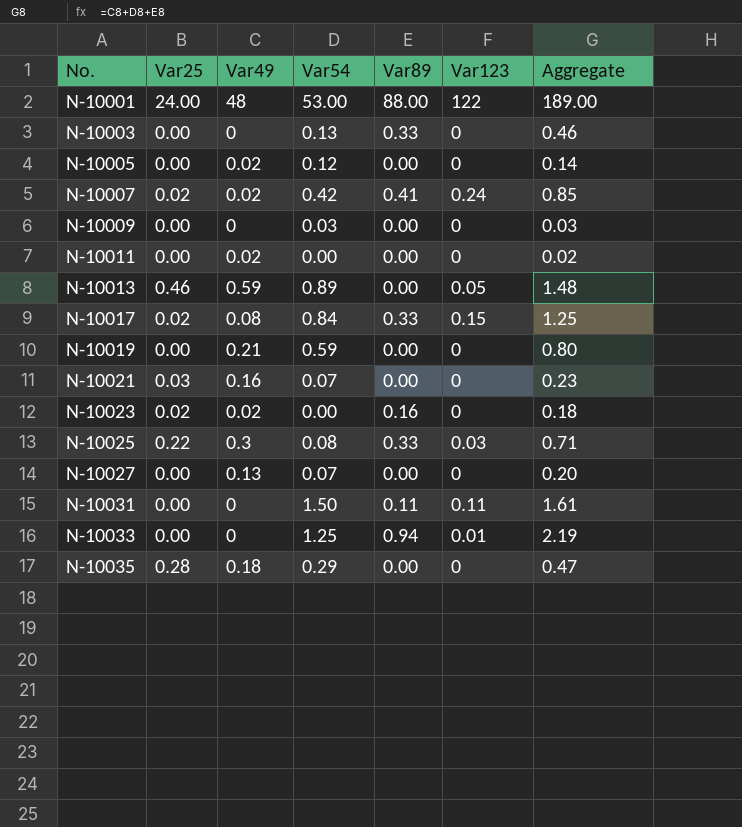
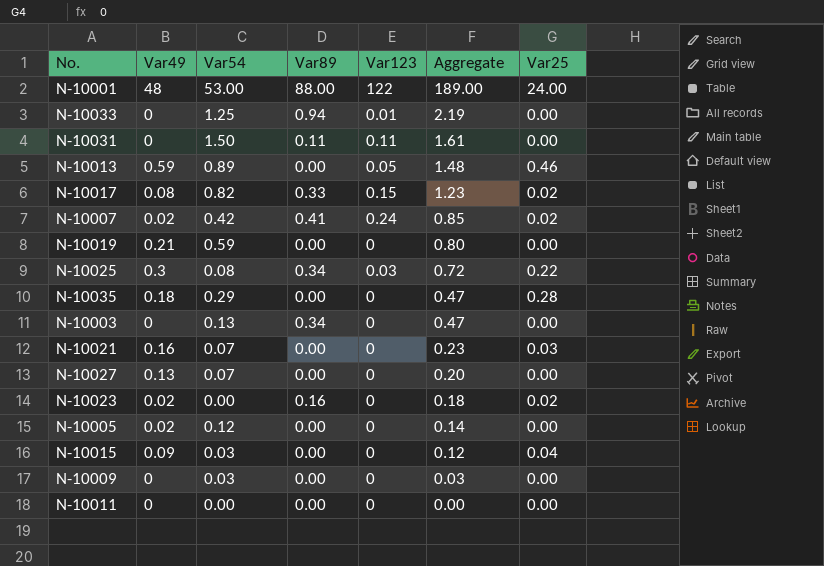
row order: No. ascending -> Aggregate descending
column Var25 | position: 2 -> 7
N-10017 | Var54: 0.84 -> 0.82
N-10017 | Aggregate: 1.25 -> 1.23
N-10025 | Var89: 0.33 -> 0.34
N-10025 | Aggregate: 0.71 -> 0.72
N-10003 | Var89: 0.33 -> 0.34
N-10003 | Aggregate: 0.46 -> 0.47
row N-10015: none -> 0.09 | 0.03 | 0.00 | 0 | 0.12 | 0.04
N-10011 | Var49: 0.02 -> 0
N-10011 | Aggregate: 0.02 -> 0.00

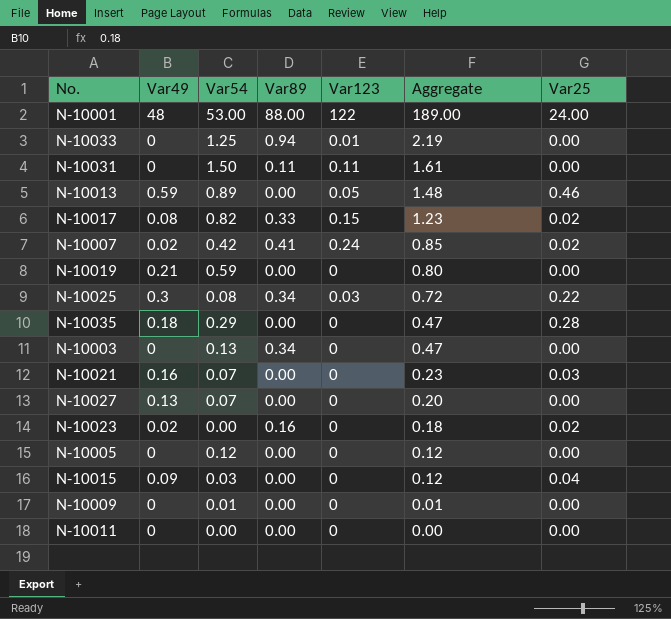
N-10005 | Var49: 0.02 -> 0
N-10005 | Aggregate: 0.14 -> 0.12
N-10009 | Var54: 0.03 -> 0.01
N-10009 | Aggregate: 0.03 -> 0.01

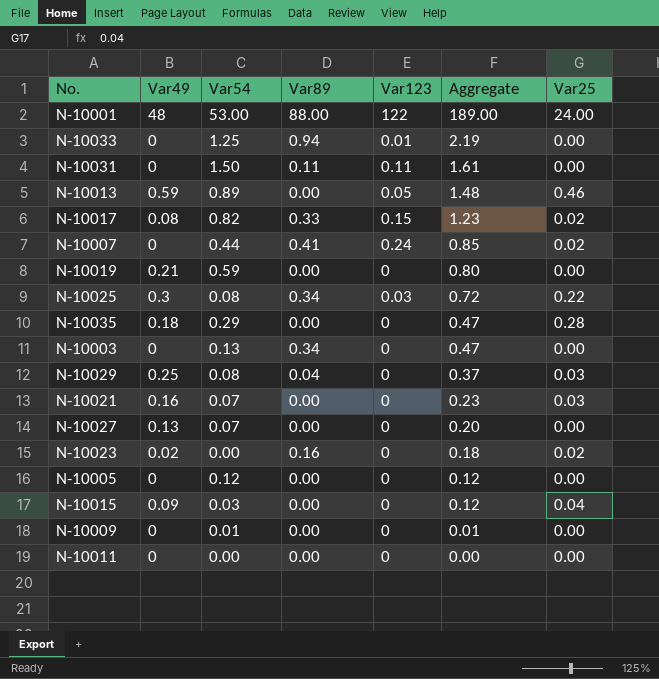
N-10007 | Var49: 0.02 -> 0
N-10007 | Var54: 0.42 -> 0.44
row N-10029: none -> 0.25 | 0.08 | 0.04 | 0 | 0.37 | 0.03

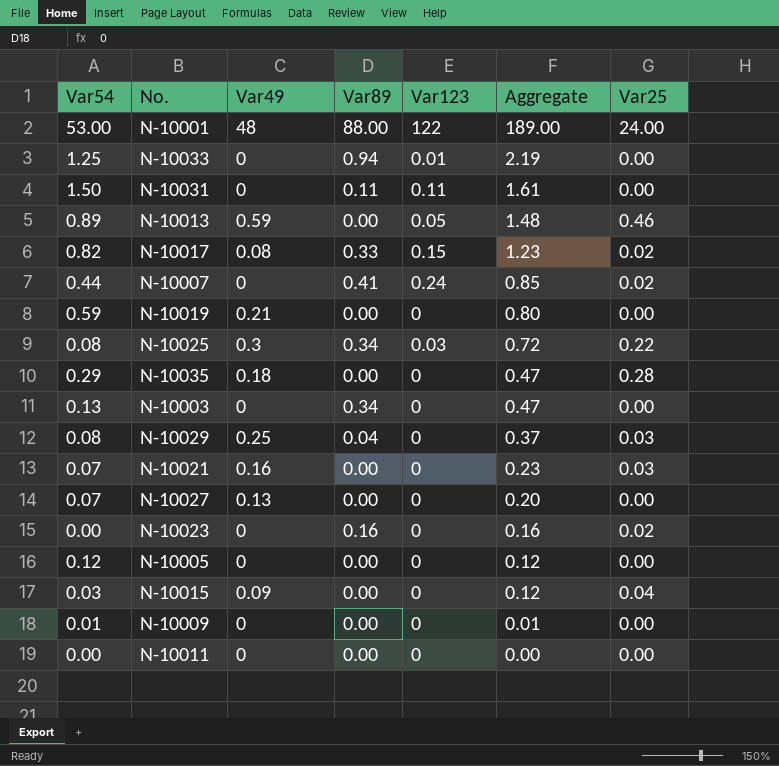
column Var54 | position: 3 -> 1
N-10023 | Var49: 0.02 -> 0
N-10023 | Aggregate: 0.18 -> 0.16

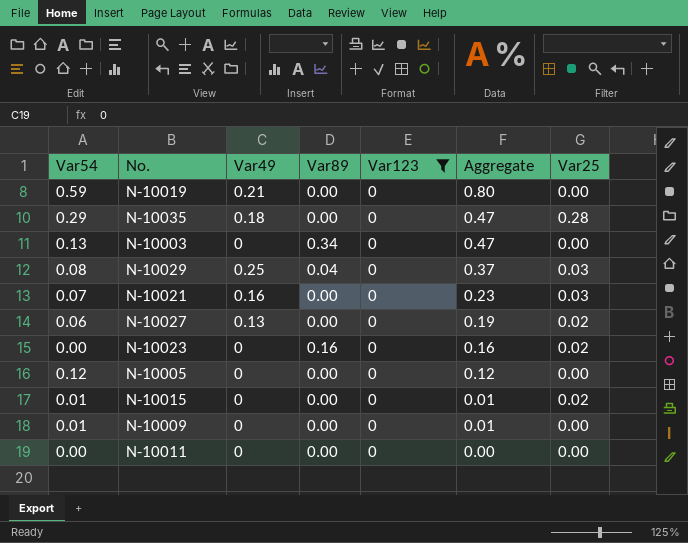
filter: none -> Var123 = 0
N-10027 | Var54: 0.07 -> 0.06
N-10027 | Aggregate: 0.20 -> 0.19
N-10027 | Var25: 0.00 -> 0.02
N-10015 | Var54: 0.03 -> 0.01
N-10015 | Var49: 0.09 -> 0
N-10015 | Aggregate: 0.12 -> 0.01
N-10015 | Var25: 0.04 -> 0.02

